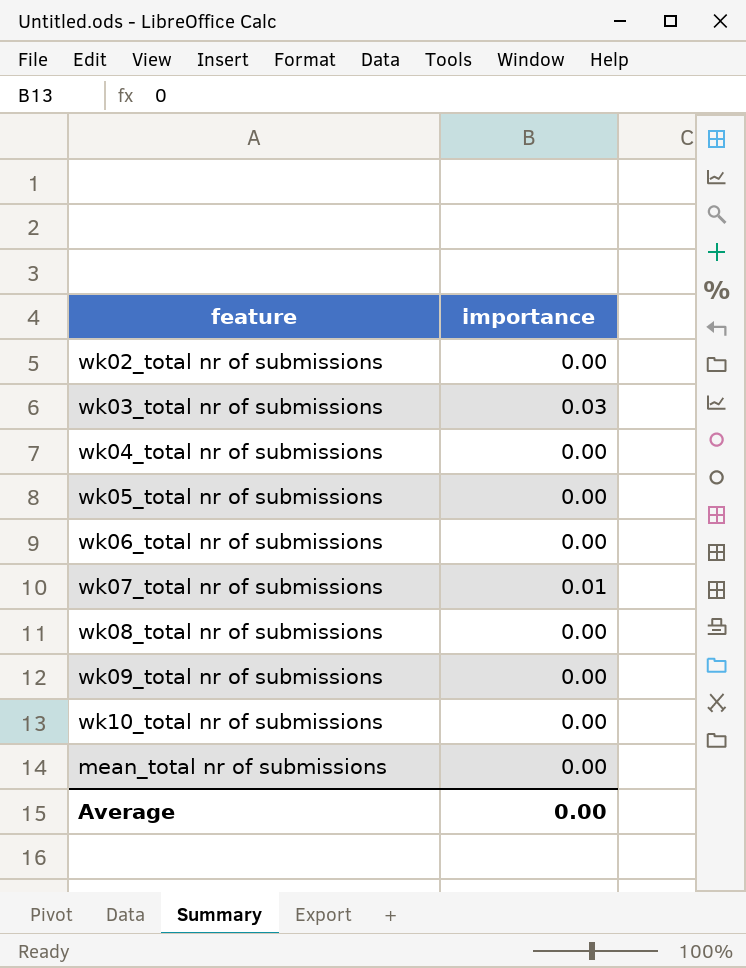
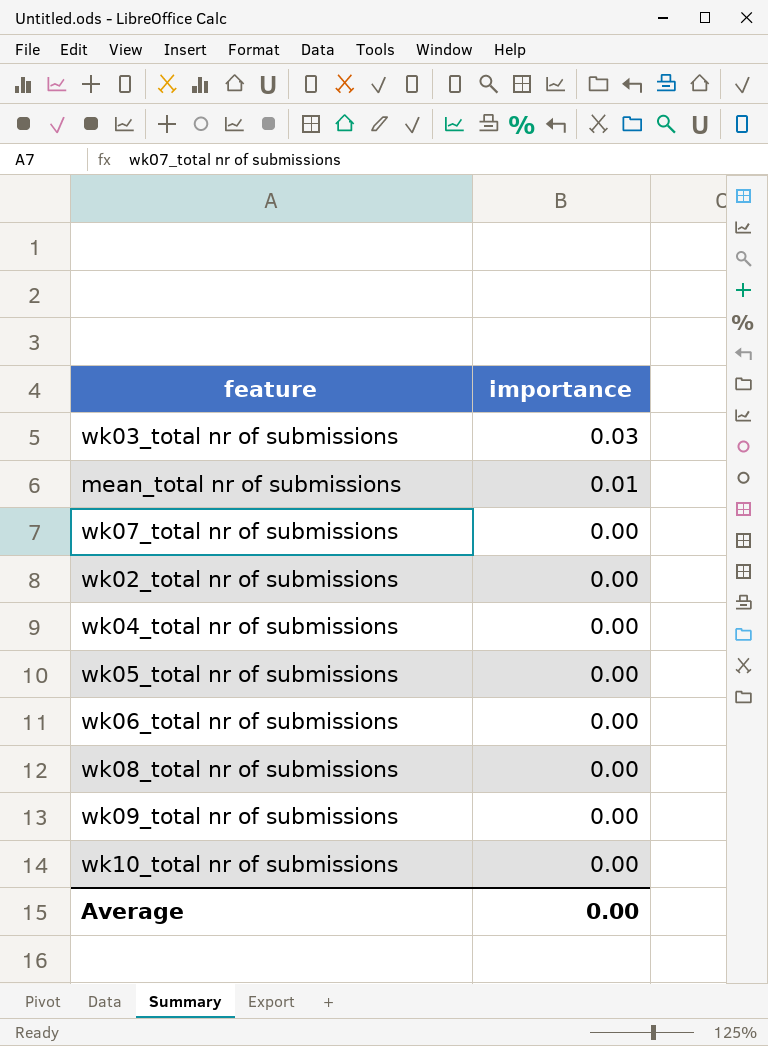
row order: none -> importance descending
mean_total nr of submissions | importance: 0.00 -> 0.01
wk07_total nr of submissions | importance: 0.01 -> 0.00

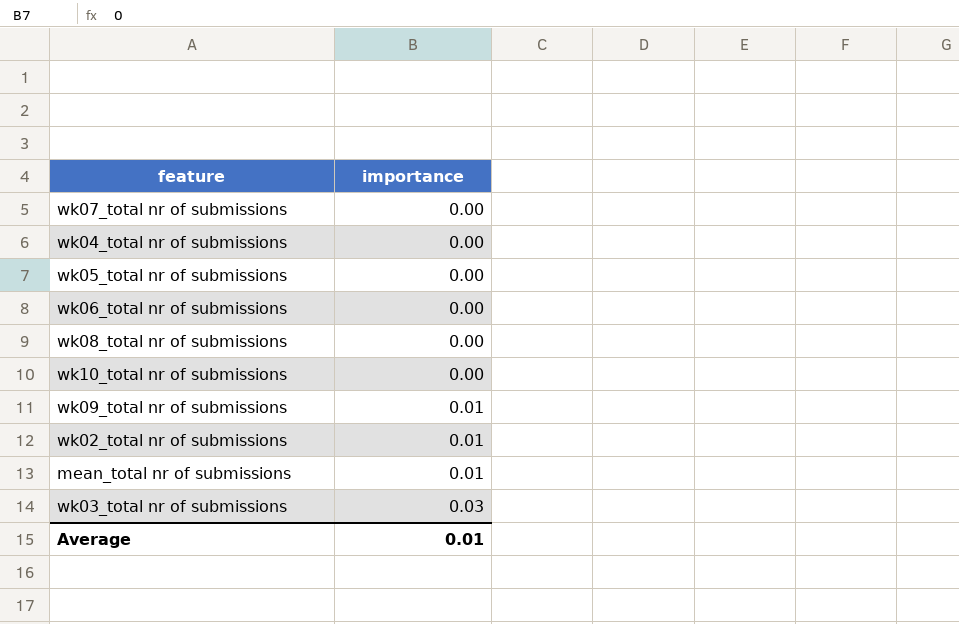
row order: importance descending -> importance ascending
wk09_total nr of submissions | importance: 0.00 -> 0.01
wk02_total nr of submissions | importance: 0.00 -> 0.01
Average | importance: 0.00 -> 0.01

